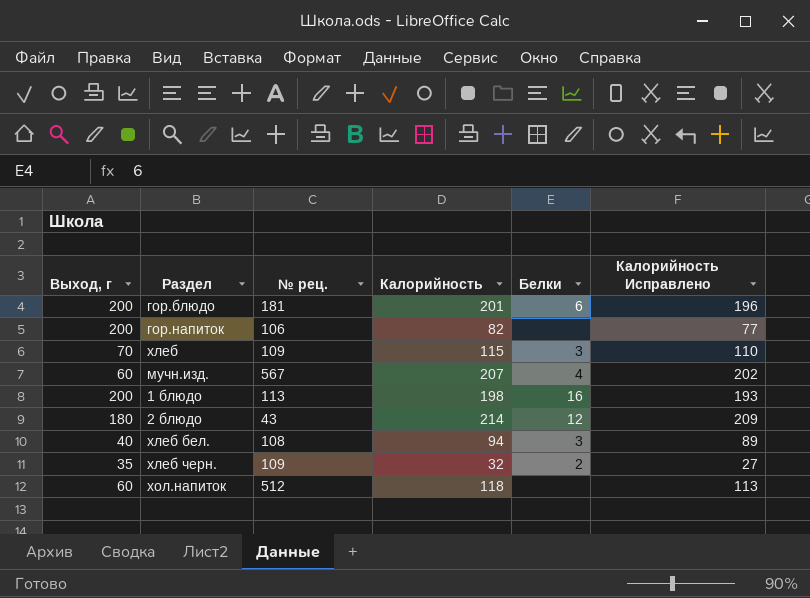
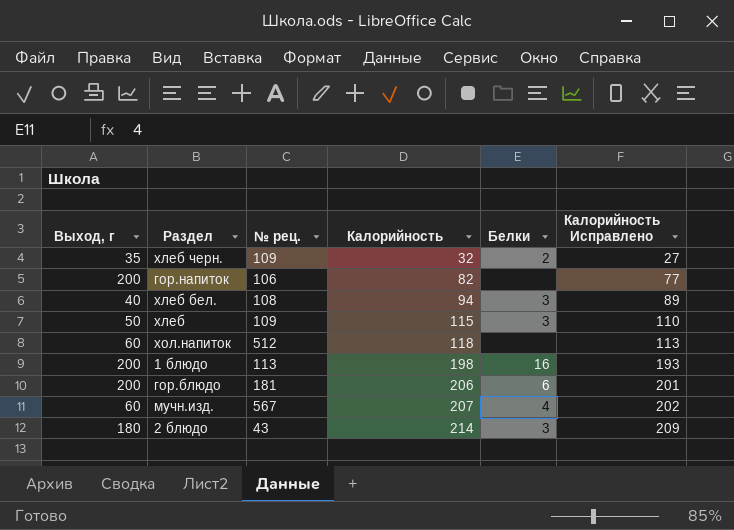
row order: none -> Калорийность ascending
хлеб | Выход, г: 70 -> 50
гор.блюдо | Калорийность: 201 -> 206
гор.блюдо | Калорийность Исправлено: 196 -> 201
2 блюдо | Белки: 12 -> 3

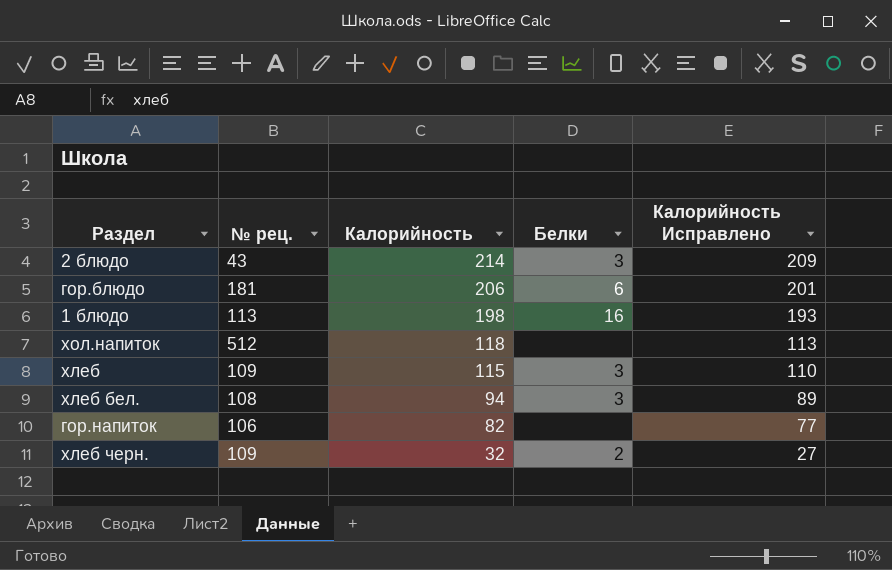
row order: Калорийность ascending -> Калорийность descending
column Выход, г | position: 1 -> none
row мучн.изд.: 60 | 567 | 207 | 4 | 202 -> none

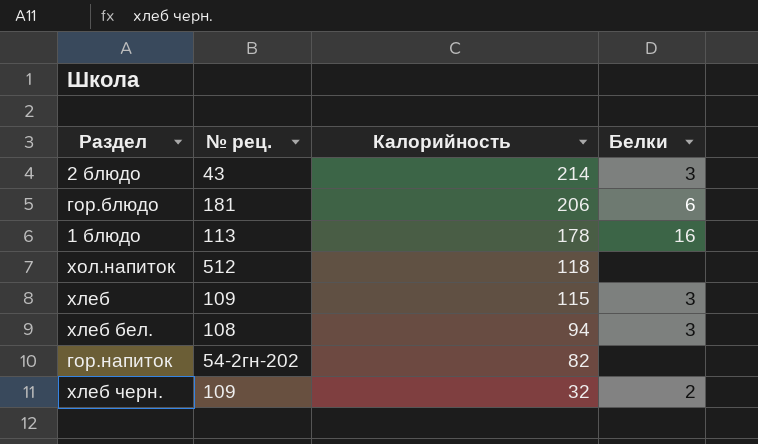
column Калорийность Исправлено | formula: [Калорийность] - 5 -> none
1 блюдо | Калорийность: 198 -> 178
гор.напиток | № рец.: 106 -> 54-2гн-202

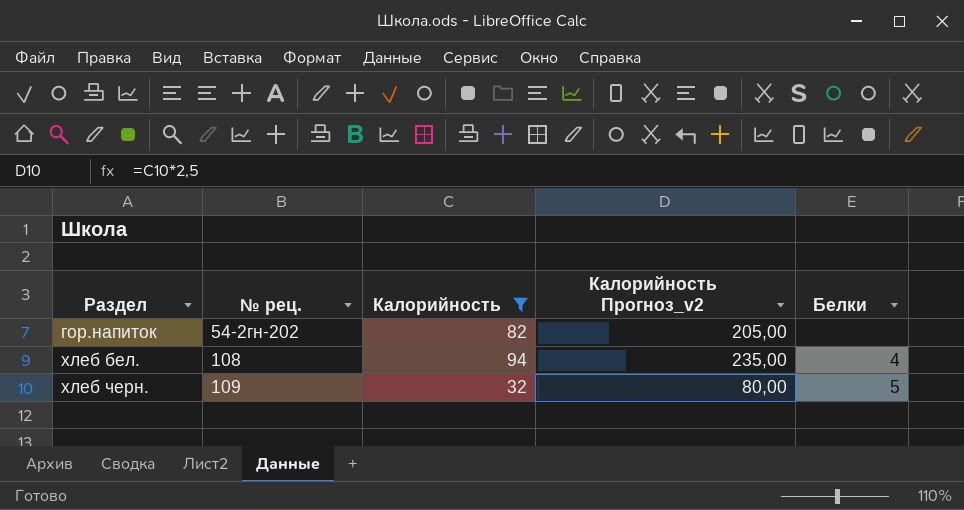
filter: none -> Калорийность <= 94
row order: Калорийность descending -> Раздел ascending
column Калорийность Прогноз_v2 | formula: none -> [Калорийность] * 2,5
хлеб бел. | Белки: 3 -> 4
хлеб черн. | Белки: 2 -> 5

